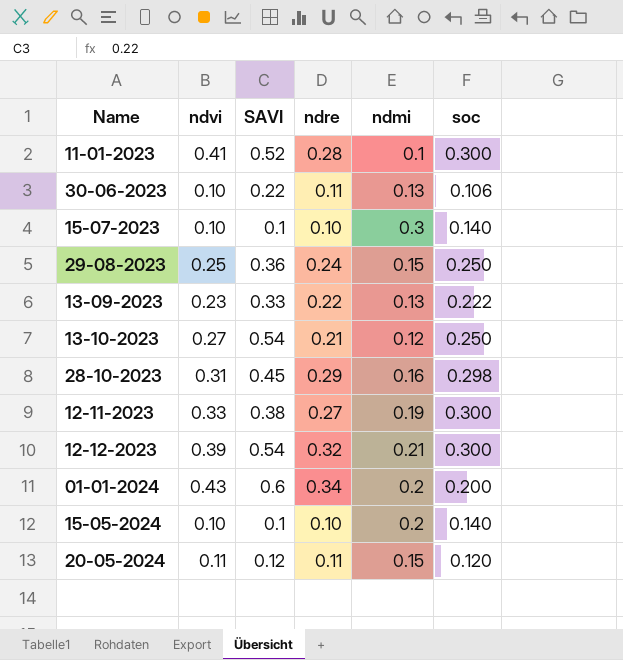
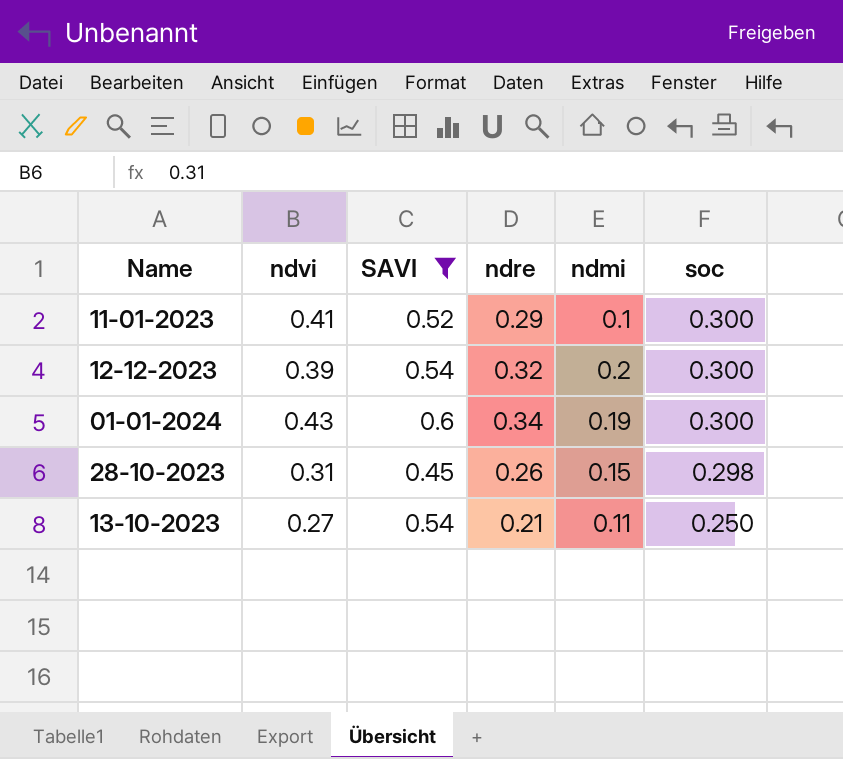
filter: none -> SAVI >= 0.45
row order: Name ascending -> soc descending
11-01-2023 | ndre: 0.28 -> 0.29
12-12-2023 | ndmi: 0.21 -> 0.2
01-01-2024 | ndmi: 0.2 -> 0.19
01-01-2024 | soc: 0.200 -> 0.300
28-10-2023 | ndre: 0.29 -> 0.26
28-10-2023 | ndmi: 0.16 -> 0.15
13-10-2023 | ndmi: 0.12 -> 0.11

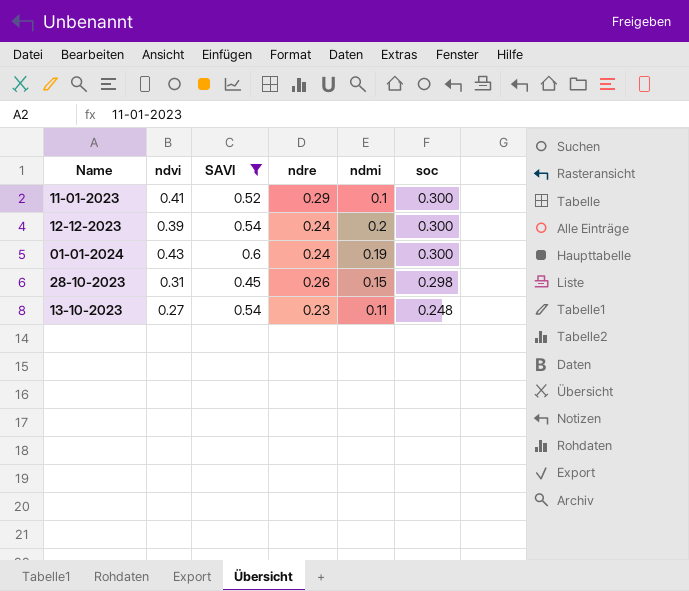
12-12-2023 | ndre: 0.32 -> 0.24
01-01-2024 | ndre: 0.34 -> 0.24
13-10-2023 | ndre: 0.21 -> 0.23
13-10-2023 | soc: 0.250 -> 0.248

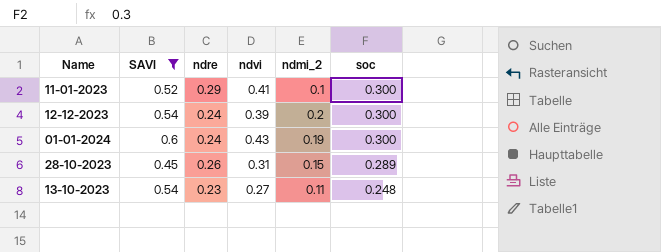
column ndvi | position: 2 -> 4
column name: ndmi -> ndmi_2
28-10-2023 | soc: 0.298 -> 0.289

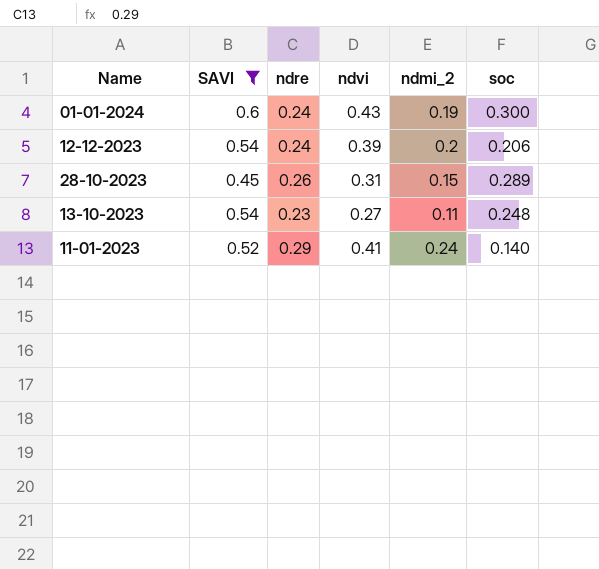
row order: soc descending -> Name descending
12-12-2023 | soc: 0.300 -> 0.206
11-01-2023 | ndmi_2: 0.1 -> 0.24
11-01-2023 | soc: 0.300 -> 0.140

